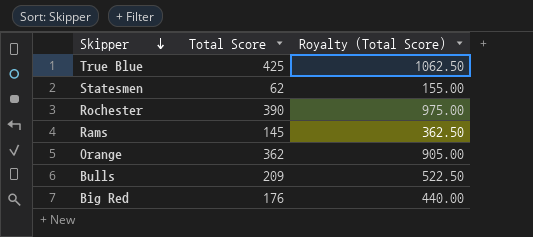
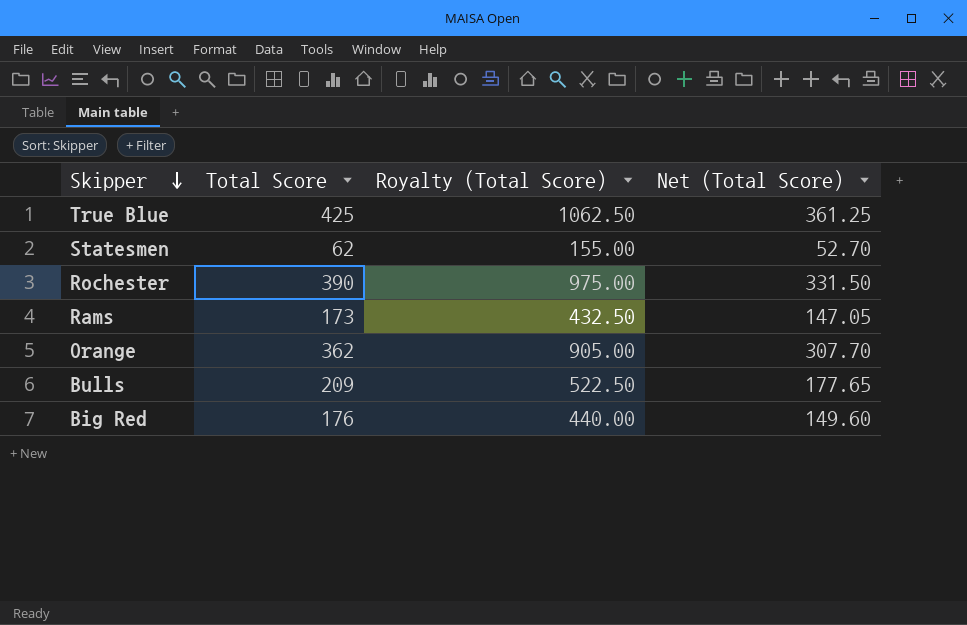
column Net (Total Score) | formula: none -> [Total Score] * 0.85
Rams | Total Score: 145 -> 173
Rams | Royalty (Total Score): 362.50 -> 432.50

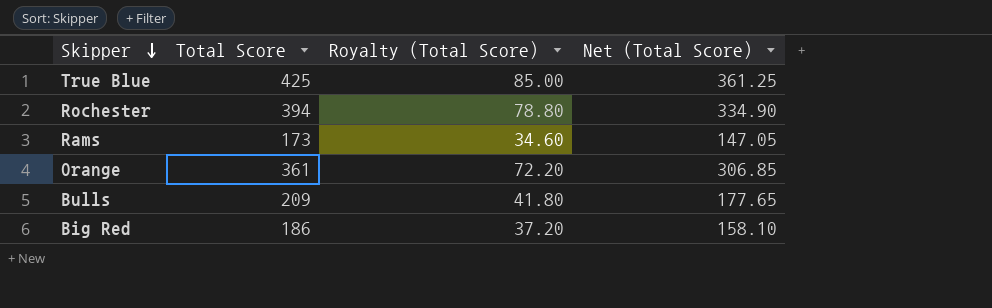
column Royalty (Total Score) | formula: [Total Score] * 2.5 -> [Total Score] * 0.2
row Statesmen: 62 | 155.00 | 52.70 -> none
Rochester | Total Score: 390 -> 394
Rochester | Net (Total Score): 331.50 -> 334.90
Orange | Total Score: 362 -> 361
Orange | Net (Total Score): 307.70 -> 306.85
Big Red | Total Score: 176 -> 186
Big Red | Net (Total Score): 149.60 -> 158.10

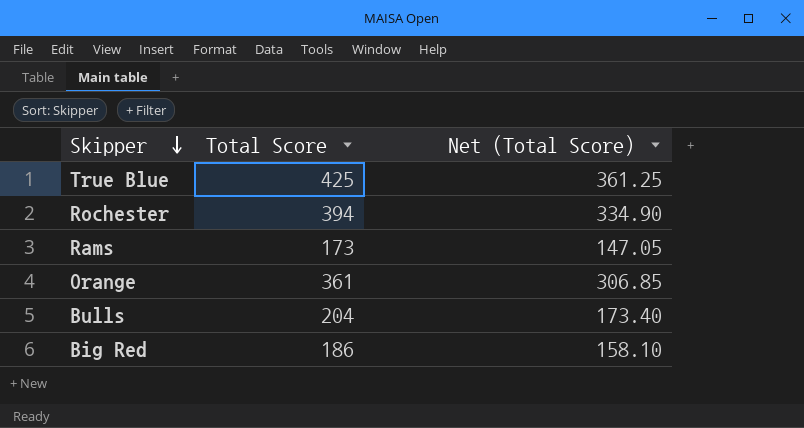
column Royalty (Total Score) | formula: [Total Score] * 0.2 -> none
Bulls | Total Score: 209 -> 204
Bulls | Net (Total Score): 177.65 -> 173.40

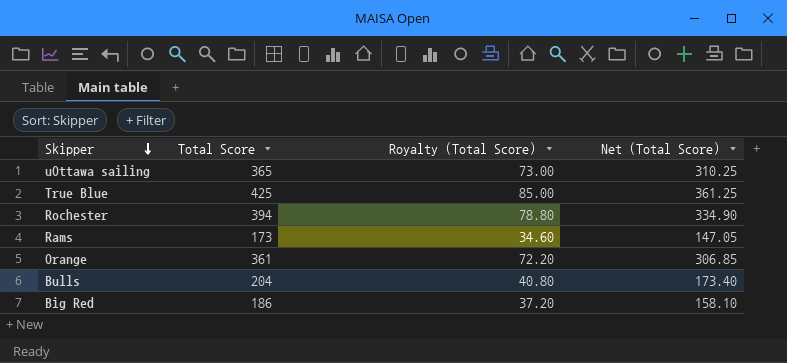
column Royalty (Total Score) | formula: none -> [Total Score] * 0.2
row uOttawa sailing: none -> 365 | 73.00 | 310.25

